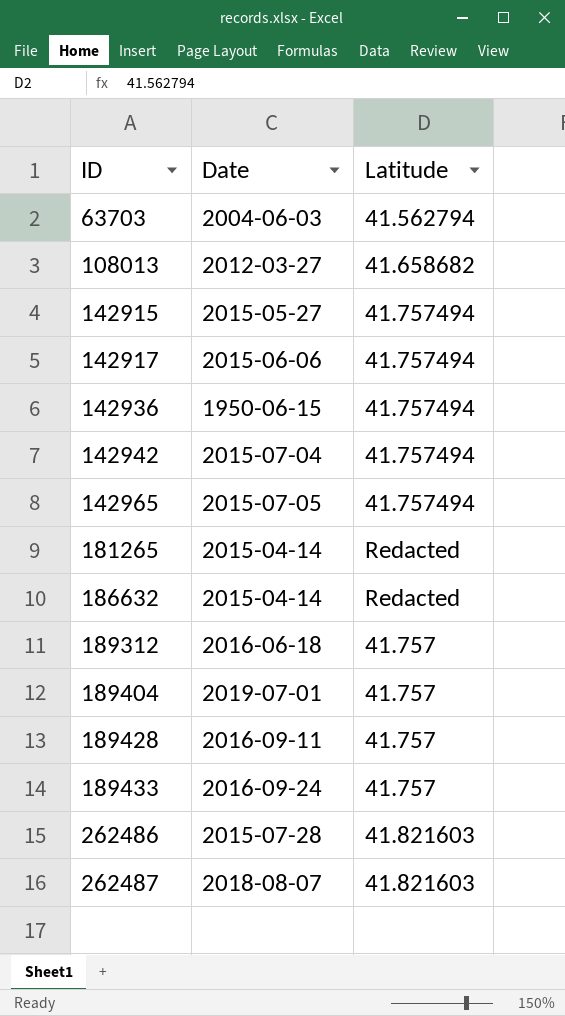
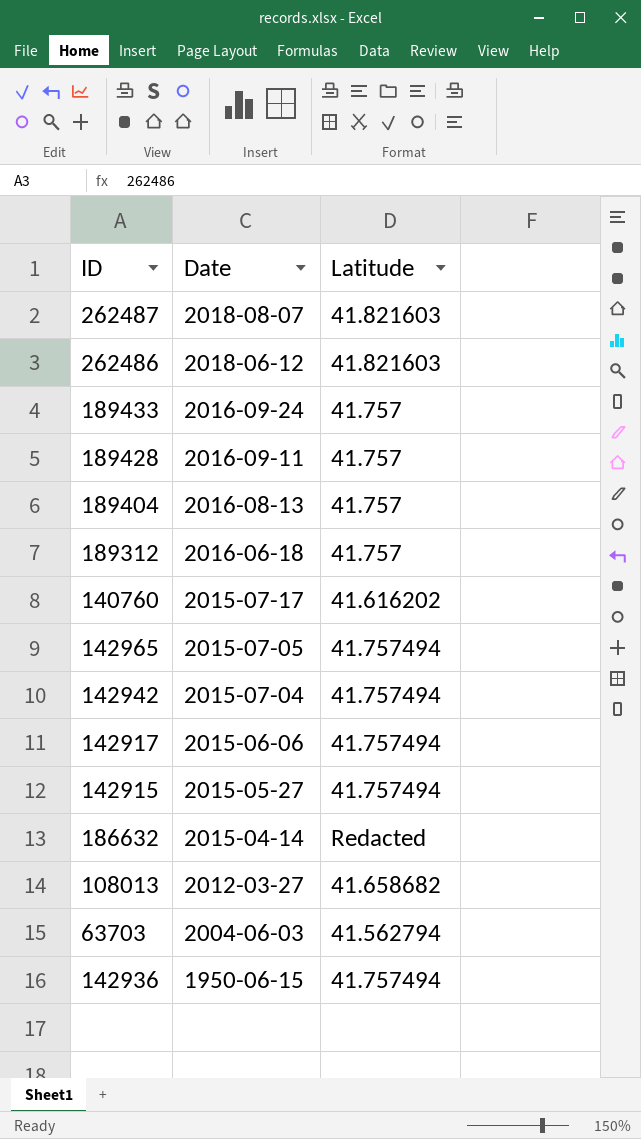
row order: ID ascending -> Date descending
row 181265: 2015-04-14 | Redacted -> none
262486 | Date: 2015-07-28 -> 2018-06-12
189404 | Date: 2019-07-01 -> 2016-08-13
row 140760: none -> 2015-07-17 | 41.616202

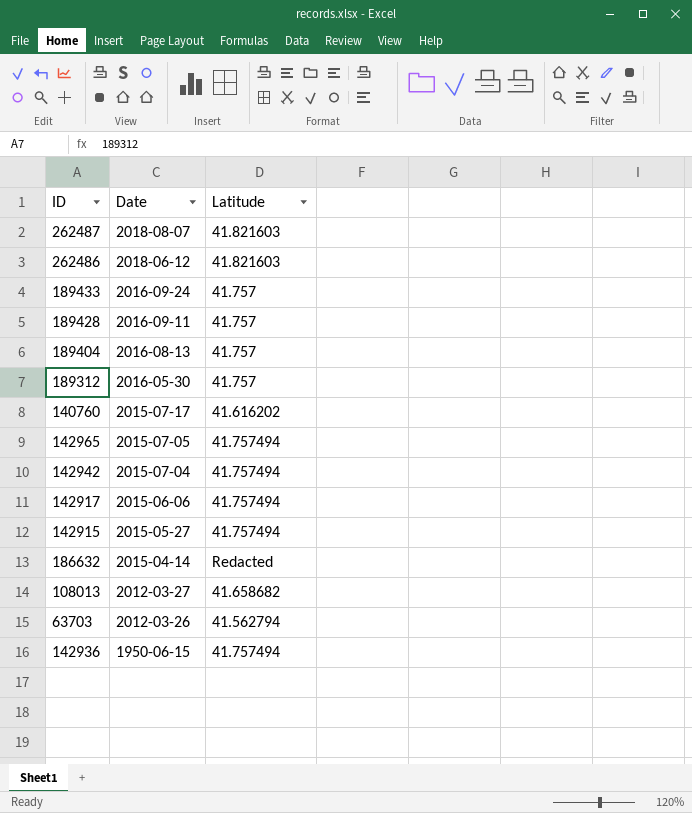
189312 | Date: 2016-06-18 -> 2016-05-30
63703 | Date: 2004-06-03 -> 2012-03-26

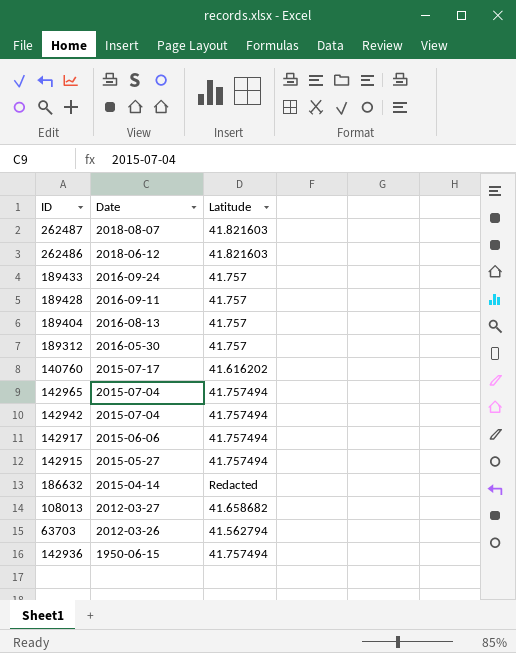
142965 | Date: 2015-07-05 -> 2015-07-04

